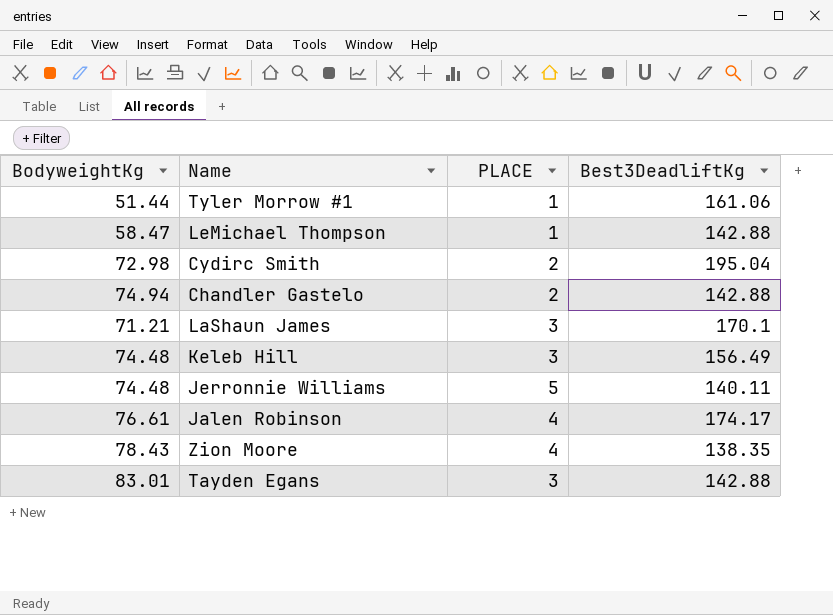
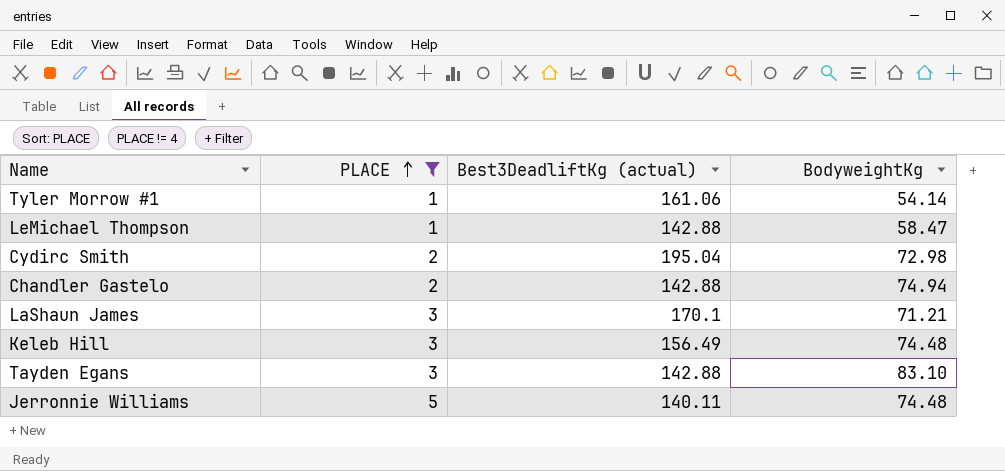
filter: none -> PLACE != 4
row order: none -> PLACE ascending
column name: Best3DeadliftKg -> Best3DeadliftKg (actual)
column BodyweightKg | position: 1 -> 4
Tyler Morrow #1 | BodyweightKg: 51.44 -> 54.14
Tayden Egans | BodyweightKg: 83.01 -> 83.10

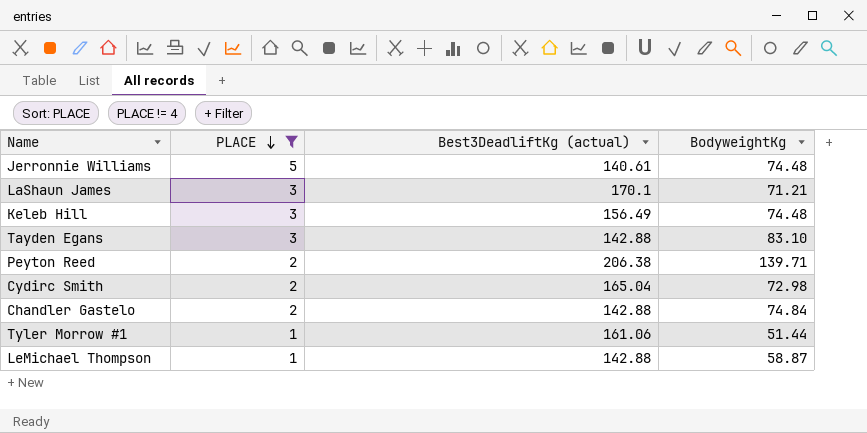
row order: PLACE ascending -> PLACE descending
Jerronnie Williams | Best3DeadliftKg (actual): 140.11 -> 140.61
row Peyton Reed: none -> 2 | 206.38 | 139.71
Cydirc Smith | Best3DeadliftKg (actual): 195.04 -> 165.04
Chandler Gastelo | BodyweightKg: 74.94 -> 74.84
Tyler Morrow #1 | BodyweightKg: 54.14 -> 51.44
LeMichael Thompson | BodyweightKg: 58.47 -> 58.87

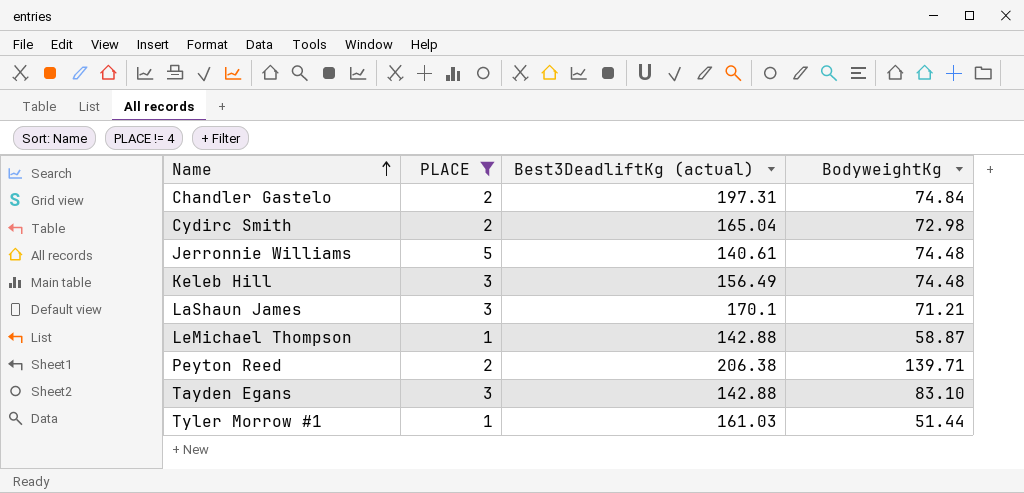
row order: PLACE descending -> Name ascending
Chandler Gastelo | Best3DeadliftKg (actual): 142.88 -> 197.31
Tyler Morrow #1 | Best3DeadliftKg (actual): 161.06 -> 161.03

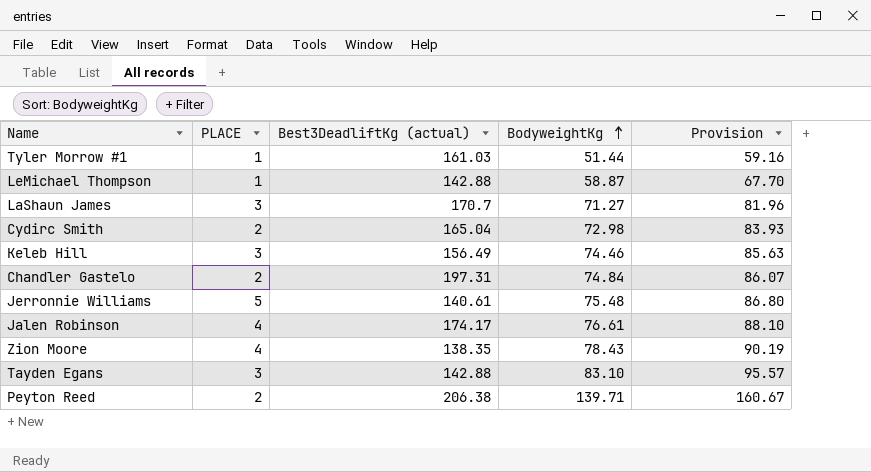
filter: PLACE != 4 -> none
row order: Name ascending -> BodyweightKg ascending
column Provision | formula: none -> [BodyweightKg] * 1.15
LaShaun James | Best3DeadliftKg (actual): 170.1 -> 170.7
LaShaun James | BodyweightKg: 71.21 -> 71.27
Keleb Hill | BodyweightKg: 74.48 -> 74.46
Jerronnie Williams | BodyweightKg: 74.48 -> 75.48

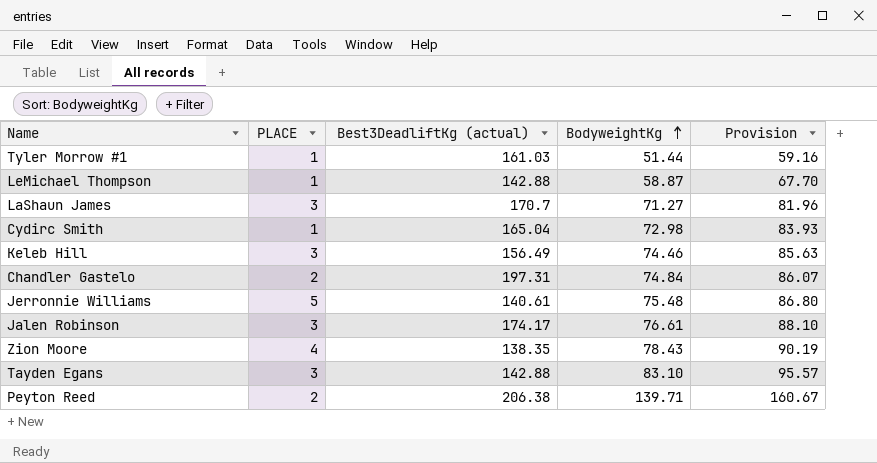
Cydirc Smith | PLACE: 2 -> 1
Jalen Robinson | PLACE: 4 -> 3

